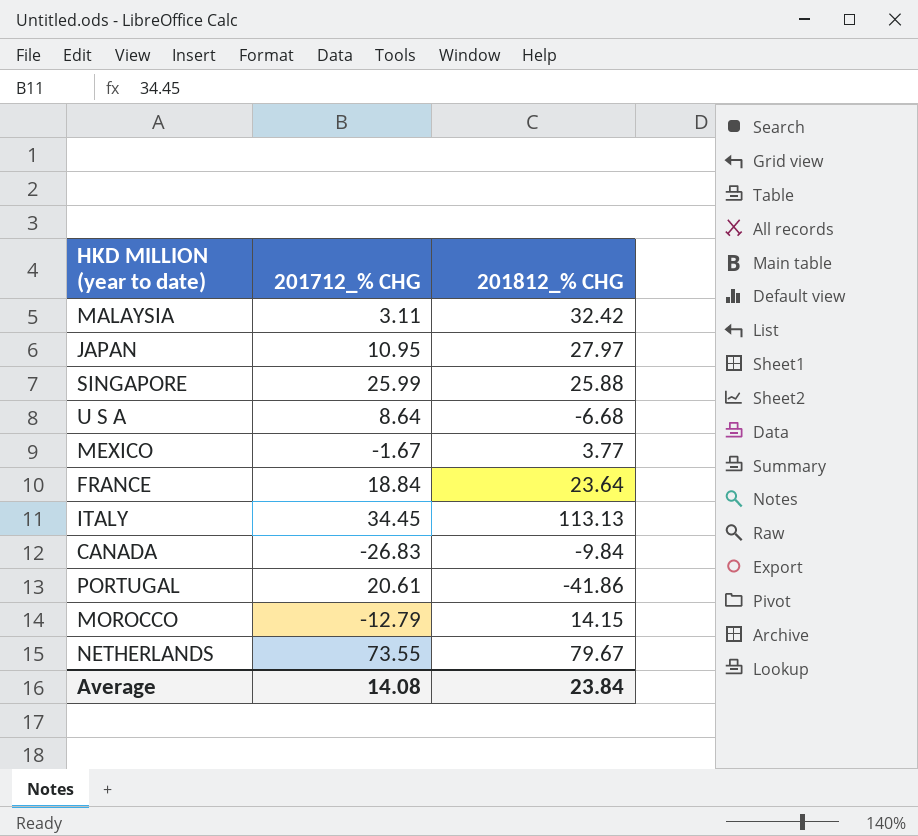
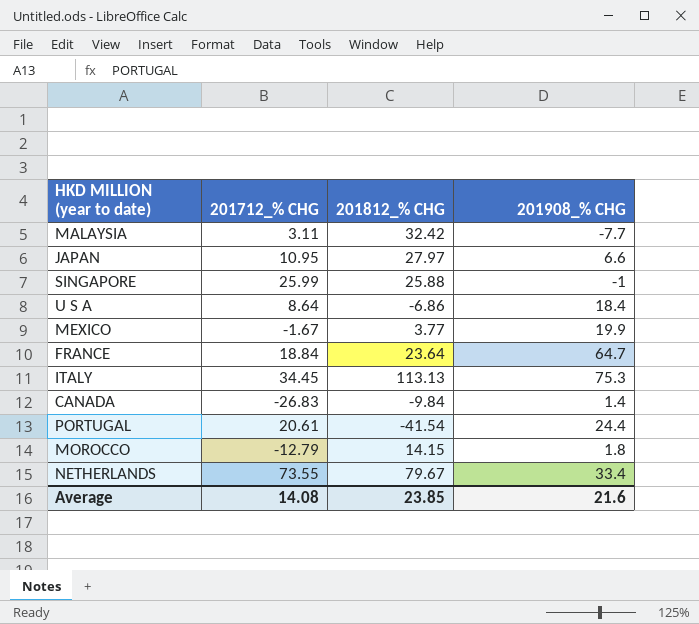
column 201908_% CHG | position: none -> 4
U S A | 201812_% CHG: -6.68 -> -6.86
PORTUGAL | 201812_% CHG: -41.86 -> -41.54
Average | 201812_% CHG: 23.84 -> 23.85

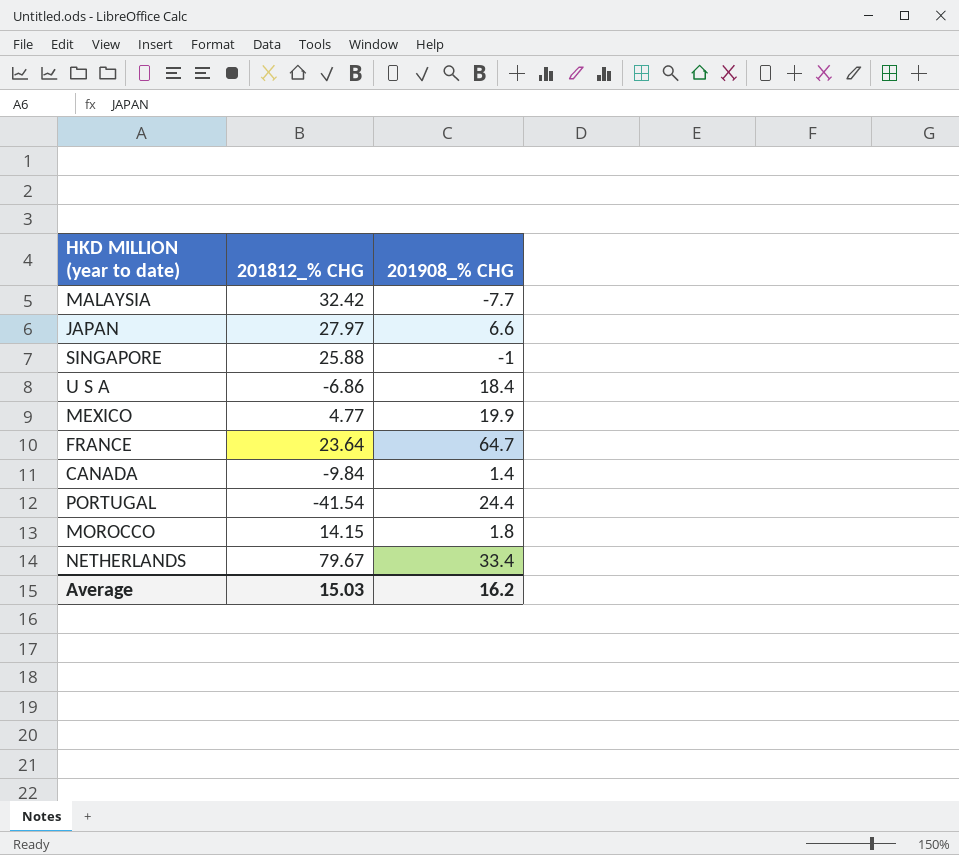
column 201712_% CHG | position: 2 -> none
row ITALY: 34.45 | 113.13 | 75.3 -> none
MEXICO | 201812_% CHG: 3.77 -> 4.77
Average | 201812_% CHG: 23.85 -> 15.03
Average | 201908_% CHG: 21.6 -> 16.2

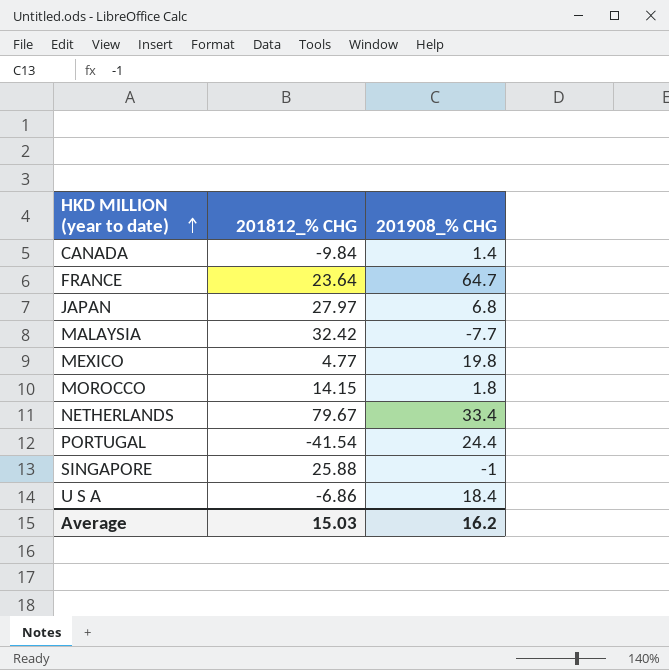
row order: none -> HKD MILLION (year to date) ascending
JAPAN | 201908_% CHG: 6.6 -> 6.8
MEXICO | 201908_% CHG: 19.9 -> 19.8

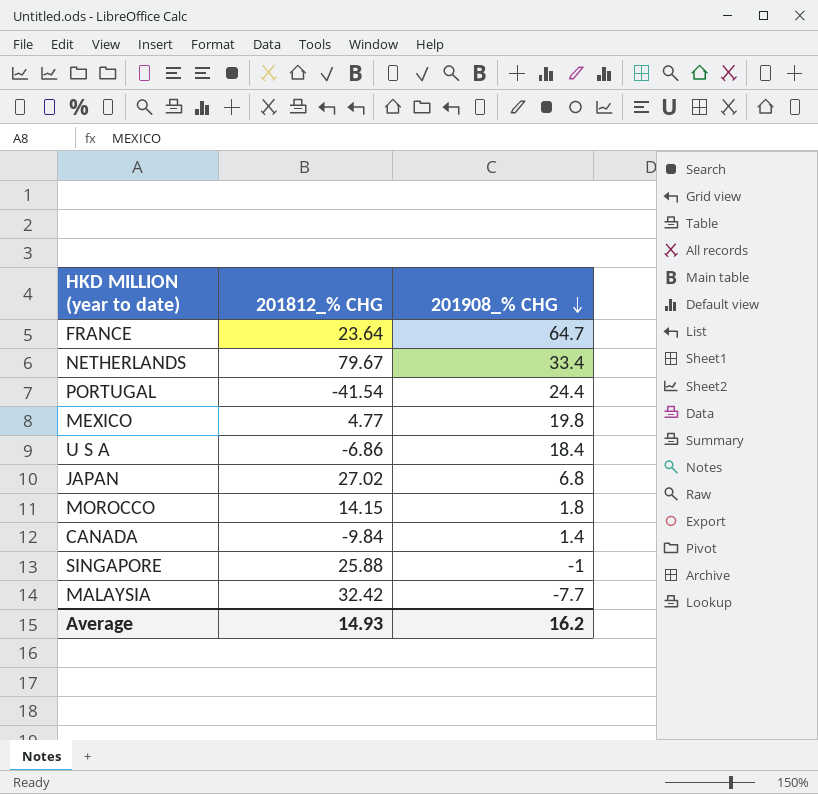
row order: HKD MILLION (year to date) ascending -> 201908_% CHG descending
JAPAN | 201812_% CHG: 27.97 -> 27.02
Average | 201812_% CHG: 15.03 -> 14.93

